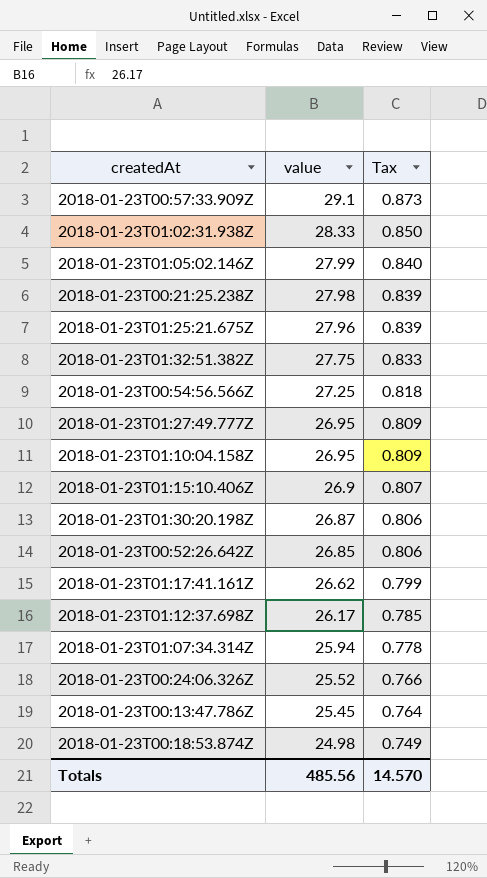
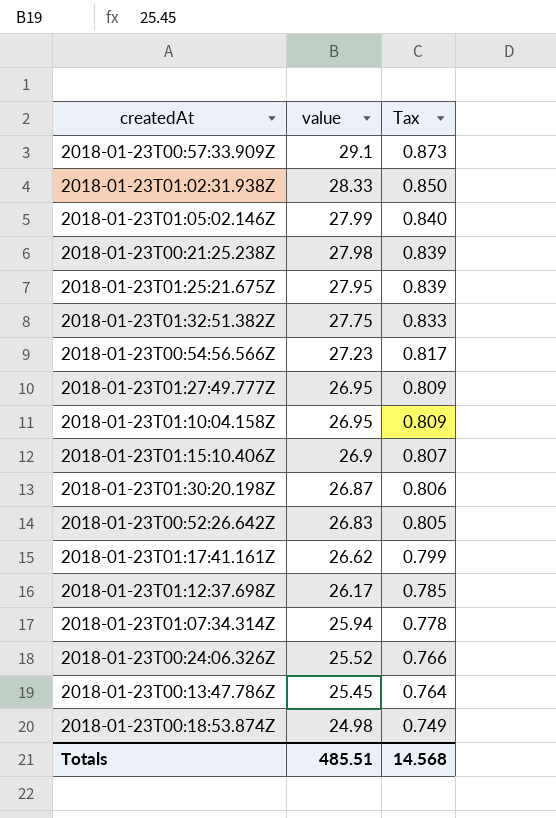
2018-01-23T01:25:21.675Z | value: 27.96 -> 27.95
2018-01-23T00:54:56.566Z | value: 27.25 -> 27.23
2018-01-23T00:54:56.566Z | Tax: 0.818 -> 0.817
2018-01-23T00:52:26.642Z | value: 26.85 -> 26.83
2018-01-23T00:52:26.642Z | Tax: 0.806 -> 0.805
Totals | value: 485.56 -> 485.51
Totals | Tax: 14.570 -> 14.568

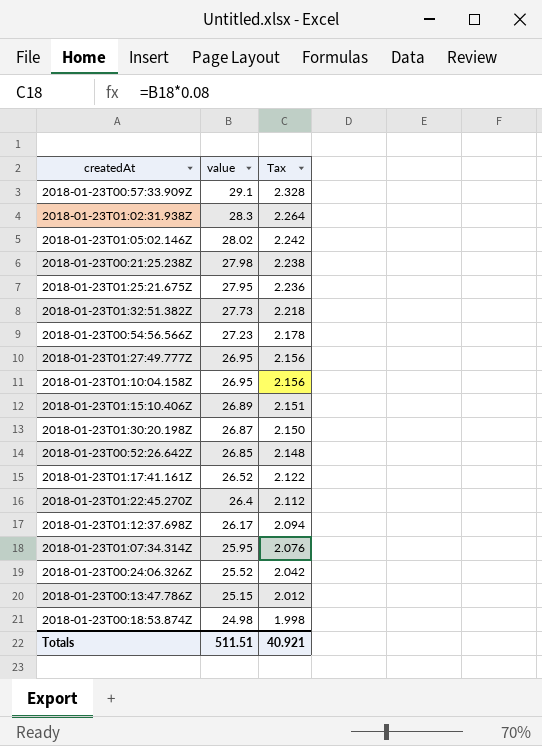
column Tax | formula: [value] * 0.03 -> [value] * 0.08
2018-01-23T01:02:31.938Z | value: 28.33 -> 28.3
2018-01-23T01:05:02.146Z | value: 27.99 -> 28.02
2018-01-23T01:32:51.382Z | value: 27.75 -> 27.73
2018-01-23T01:15:10.406Z | value: 26.9 -> 26.89
2018-01-23T00:52:26.642Z | value: 26.83 -> 26.85
2018-01-23T01:17:41.161Z | value: 26.62 -> 26.52
row 2018-01-23T01:22:45.270Z: none -> 26.4 | 2.112
2018-01-23T01:07:34.314Z | value: 25.94 -> 25.95
2018-01-23T00:13:47.786Z | value: 25.45 -> 25.15
Totals | value: 485.51 -> 511.51
Totals | Tax: 14.568 -> 40.921

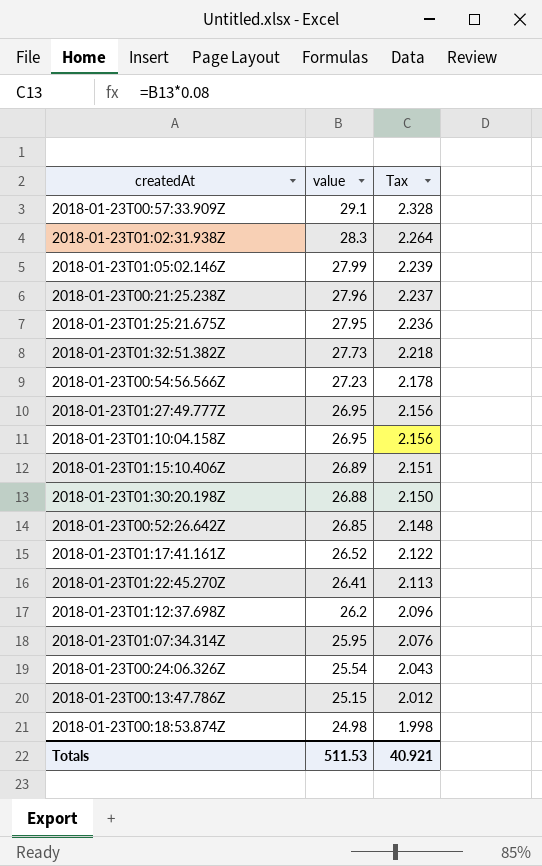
2018-01-23T01:05:02.146Z | value: 28.02 -> 27.99
2018-01-23T01:05:02.146Z | Tax: 2.242 -> 2.239
2018-01-23T00:21:25.238Z | value: 27.98 -> 27.96
2018-01-23T00:21:25.238Z | Tax: 2.238 -> 2.237
2018-01-23T01:30:20.198Z | value: 26.87 -> 26.88
2018-01-23T01:22:45.270Z | value: 26.4 -> 26.41
2018-01-23T01:22:45.270Z | Tax: 2.112 -> 2.113
2018-01-23T01:12:37.698Z | value: 26.17 -> 26.2
2018-01-23T01:12:37.698Z | Tax: 2.094 -> 2.096
2018-01-23T00:24:06.326Z | value: 25.52 -> 25.54
2018-01-23T00:24:06.326Z | Tax: 2.042 -> 2.043
Totals | value: 511.51 -> 511.53

